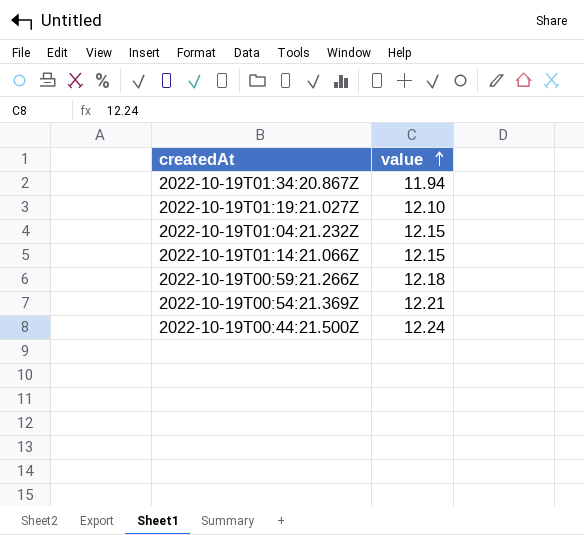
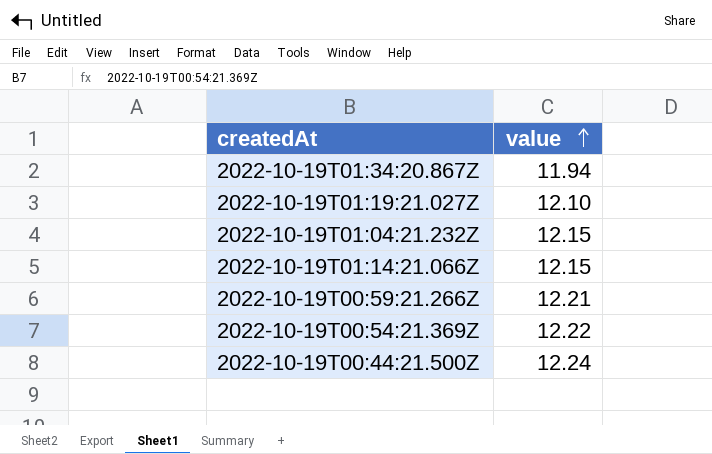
2022-10-19T00:59:21.266Z | value: 12.18 -> 12.21
2022-10-19T00:54:21.369Z | value: 12.21 -> 12.22

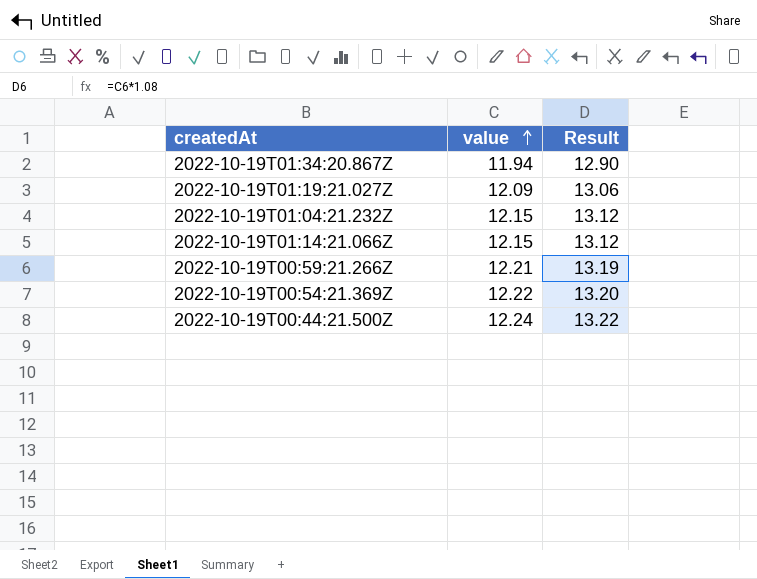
column Result | formula: none -> [value] * 1.08
2022-10-19T01:19:21.027Z | value: 12.10 -> 12.09

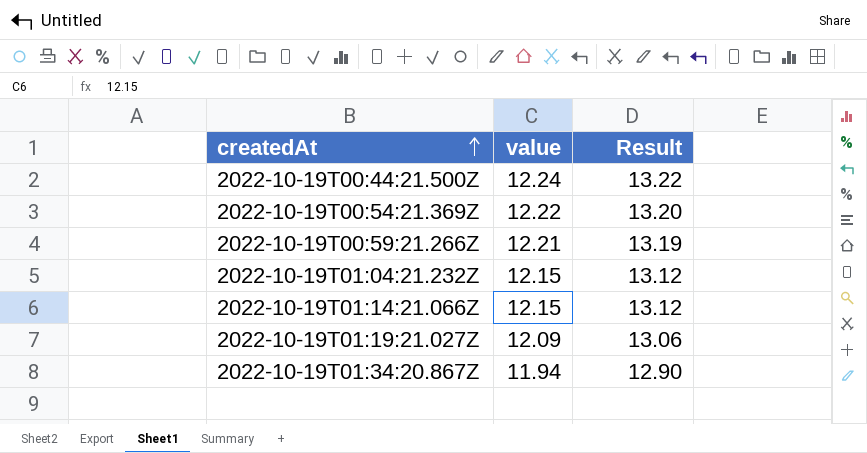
row order: value ascending -> createdAt ascending

